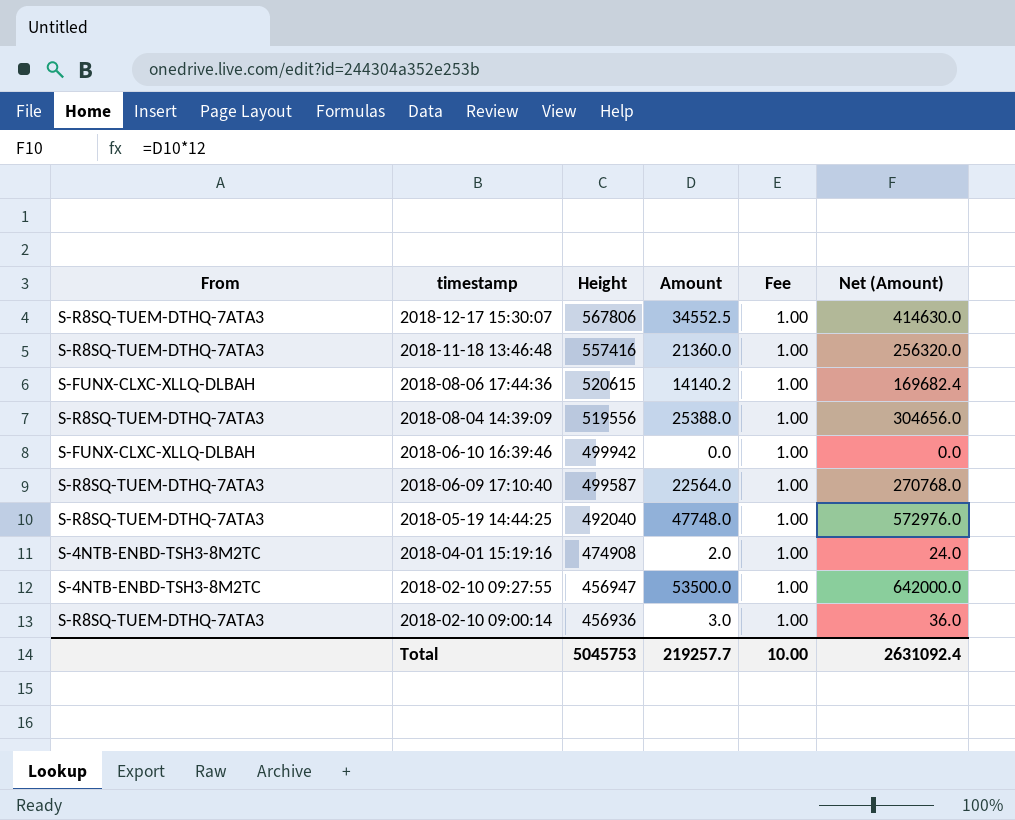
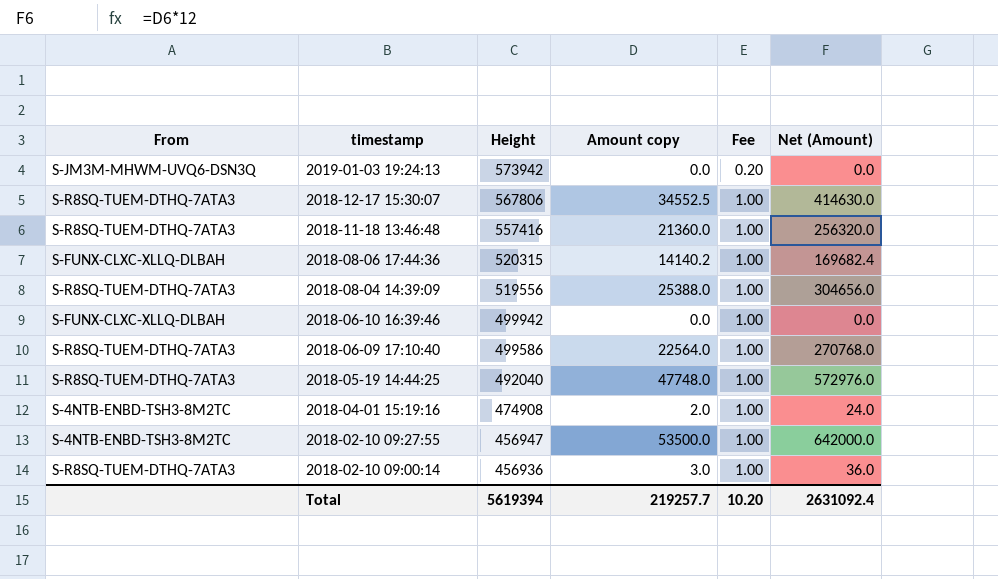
column name: Amount -> Amount copy
row 2019-01-03 19:24:13: none -> S-JM3M-MHWM-UVQ6-DSN3Q | 573942 | 0.0 | 0.20 | 0.0
2018-08-06 17:44:36 | Height: 520615 -> 520315
2018-06-09 17:10:40 | Height: 499587 -> 499586
Total | Height: 5045753 -> 5619394
Total | Fee: 10.00 -> 10.20

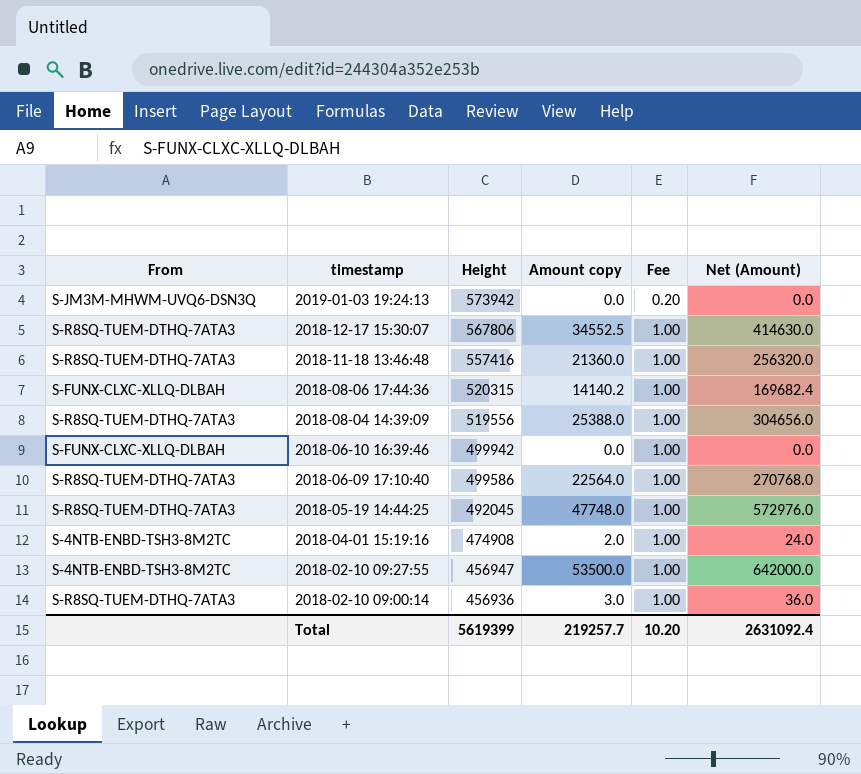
2018-05-19 14:44:25 | Height: 492040 -> 492045
Total | Height: 5619394 -> 5619399

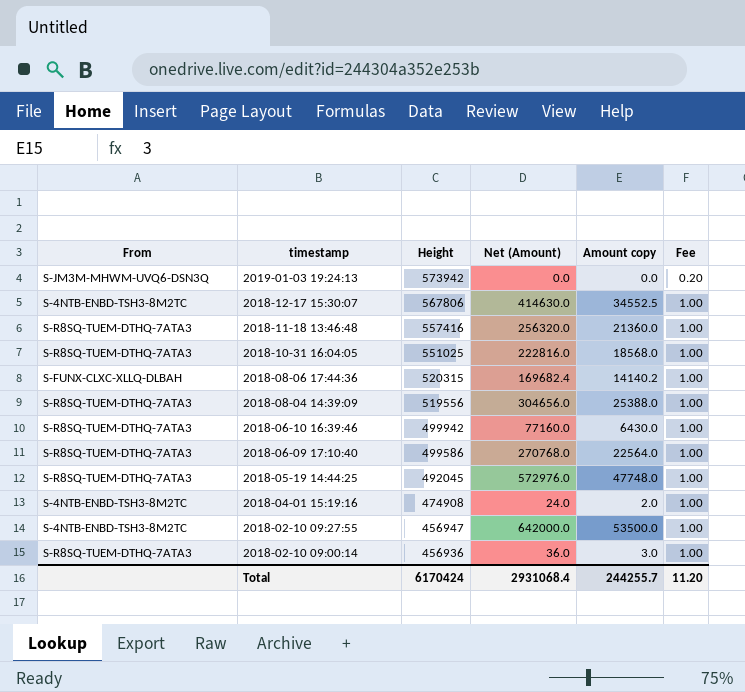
column Net (Amount) | position: 6 -> 4
2018-12-17 15:30:07 | From: S-R8SQ-TUEM-DTHQ-7ATA3 -> S-4NTB-ENBD-TSH3-8M2TC
row 2018-10-31 16:04:05: none -> S-R8SQ-TUEM-DTHQ-7ATA3 | 551025 | 222816.0 | 18568.0 | 1.00
2018-06-10 16:39:46 | From: S-FUNX-CLXC-XLLQ-DLBAH -> S-R8SQ-TUEM-DTHQ-7ATA3
2018-06-10 16:39:46 | Net (Amount): 0.0 -> 77160.0
2018-06-10 16:39:46 | Amount copy: 0.0 -> 6430.0
Total | Height: 5619399 -> 6170424
Total | Net (Amount): 2631092.4 -> 2931068.4
Total | Amount copy: 219257.7 -> 244255.7
Total | Fee: 10.20 -> 11.20

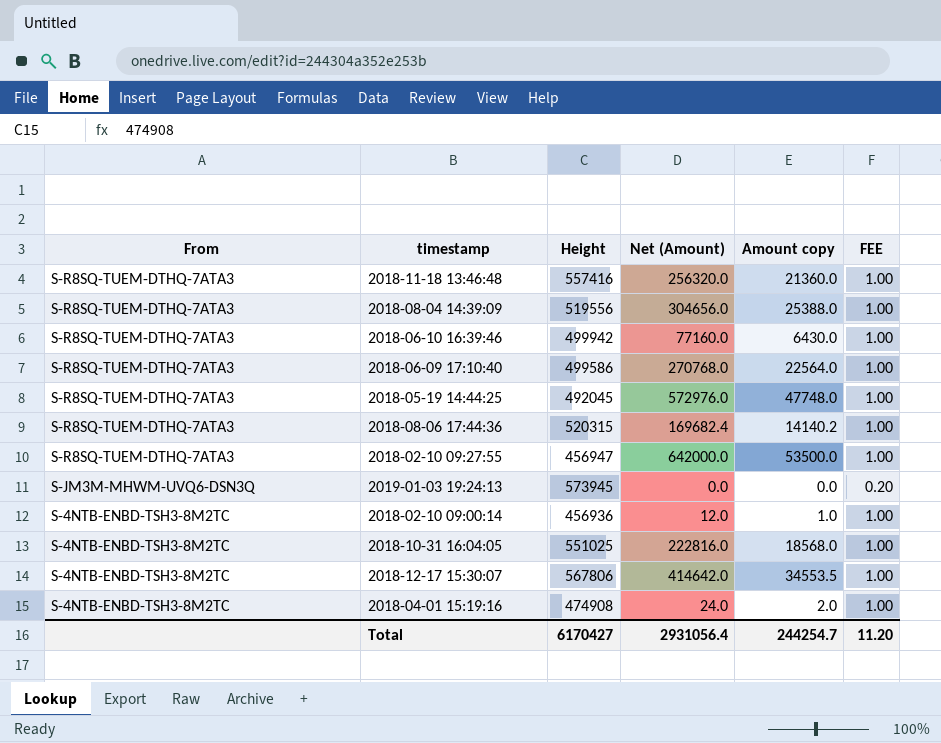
row order: timestamp descending -> From descending
column name: Fee -> FEE
2018-08-06 17:44:36 | From: S-FUNX-CLXC-XLLQ-DLBAH -> S-R8SQ-TUEM-DTHQ-7ATA3
2018-02-10 09:27:55 | From: S-4NTB-ENBD-TSH3-8M2TC -> S-R8SQ-TUEM-DTHQ-7ATA3
2019-01-03 19:24:13 | Height: 573942 -> 573945
2018-02-10 09:00:14 | From: S-R8SQ-TUEM-DTHQ-7ATA3 -> S-4NTB-ENBD-TSH3-8M2TC
2018-02-10 09:00:14 | Net (Amount): 36.0 -> 12.0
2018-02-10 09:00:14 | Amount copy: 3.0 -> 1.0
2018-10-31 16:04:05 | From: S-R8SQ-TUEM-DTHQ-7ATA3 -> S-4NTB-ENBD-TSH3-8M2TC
2018-12-17 15:30:07 | Net (Amount): 414630.0 -> 414642.0
2018-12-17 15:30:07 | Amount copy: 34552.5 -> 34553.5
Total | Height: 6170424 -> 6170427
Total | Net (Amount): 2931068.4 -> 2931056.4
Total | Amount copy: 244255.7 -> 244254.7

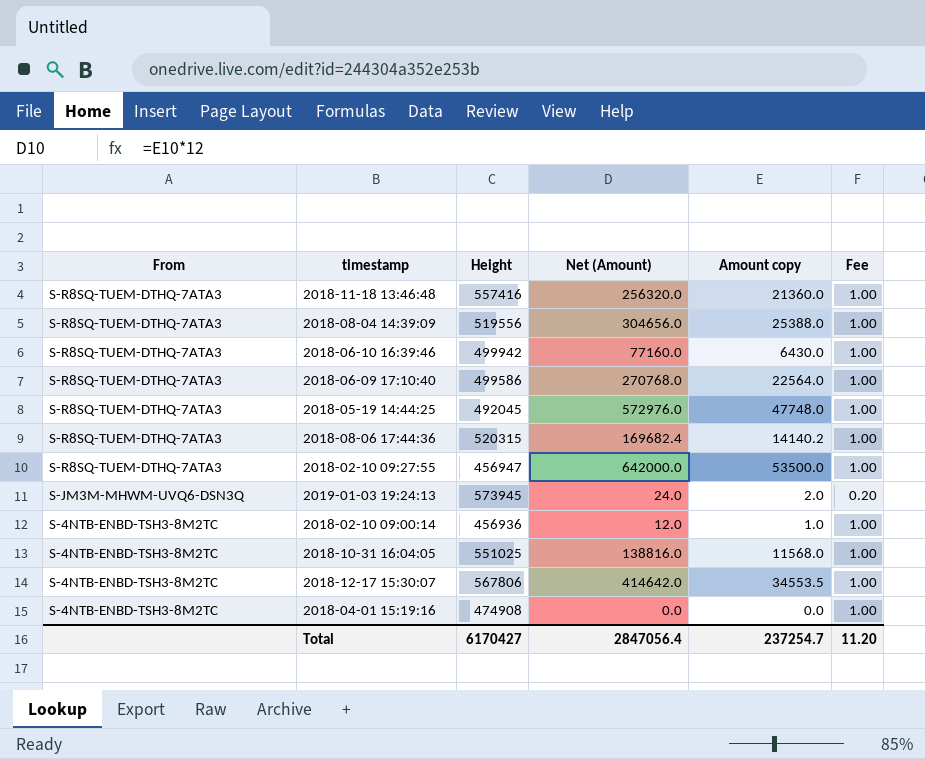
column name: FEE -> Fee
2019-01-03 19:24:13 | Net (Amount): 0.0 -> 24.0
2019-01-03 19:24:13 | Amount copy: 0.0 -> 2.0
2018-10-31 16:04:05 | Net (Amount): 222816.0 -> 138816.0
2018-10-31 16:04:05 | Amount copy: 18568.0 -> 11568.0
2018-04-01 15:19:16 | Net (Amount): 24.0 -> 0.0
2018-04-01 15:19:16 | Amount copy: 2.0 -> 0.0
Total | Net (Amount): 2931056.4 -> 2847056.4
Total | Amount copy: 244254.7 -> 237254.7

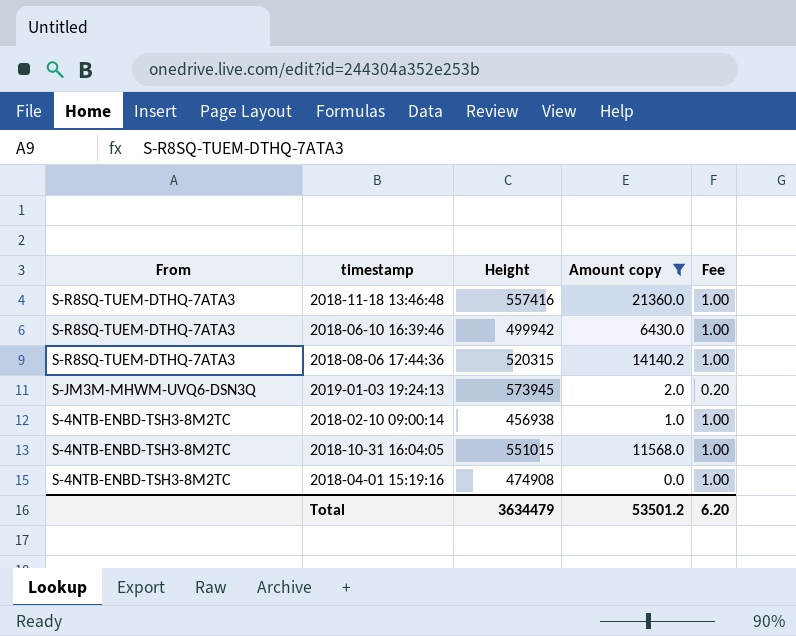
filter: none -> Amount copy <= 21360.0
column Net (Amount) | formula: [Amount copy] * 12 -> none
2018-02-10 09:00:14 | Height: 456936 -> 456938
2018-10-31 16:04:05 | Height: 551025 -> 551015
Total | Height: 6170427 -> 3634479
Total | Amount copy: 237254.7 -> 53501.2
Total | Fee: 11.20 -> 6.20

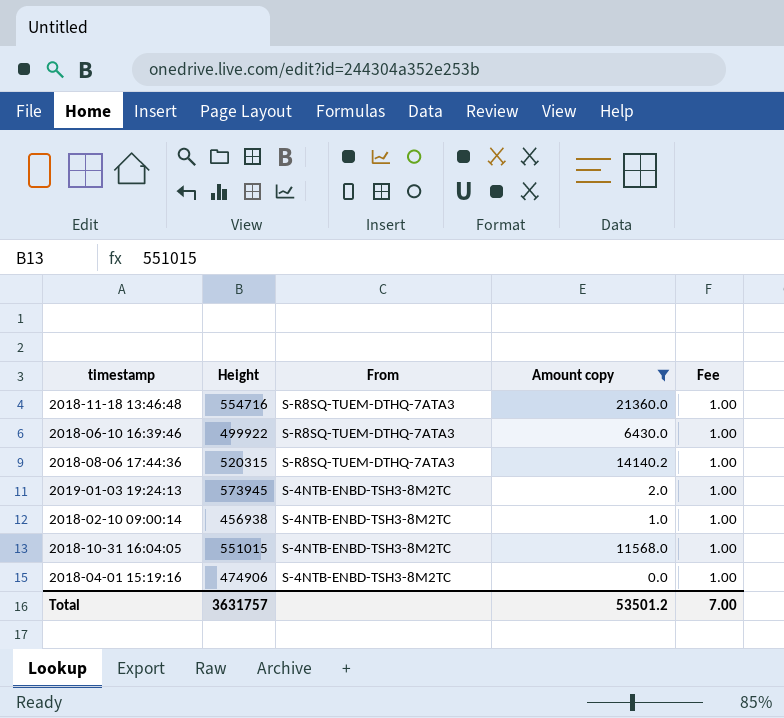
column From | position: 1 -> 3
2018-11-18 13:46:48 | Height: 557416 -> 554716
2018-06-10 16:39:46 | Height: 499942 -> 499922
2019-01-03 19:24:13 | From: S-JM3M-MHWM-UVQ6-DSN3Q -> S-4NTB-ENBD-TSH3-8M2TC
2019-01-03 19:24:13 | Fee: 0.20 -> 1.00
2018-04-01 15:19:16 | Height: 474908 -> 474906
Total | Height: 3634479 -> 3631757
Total | Fee: 6.20 -> 7.00

